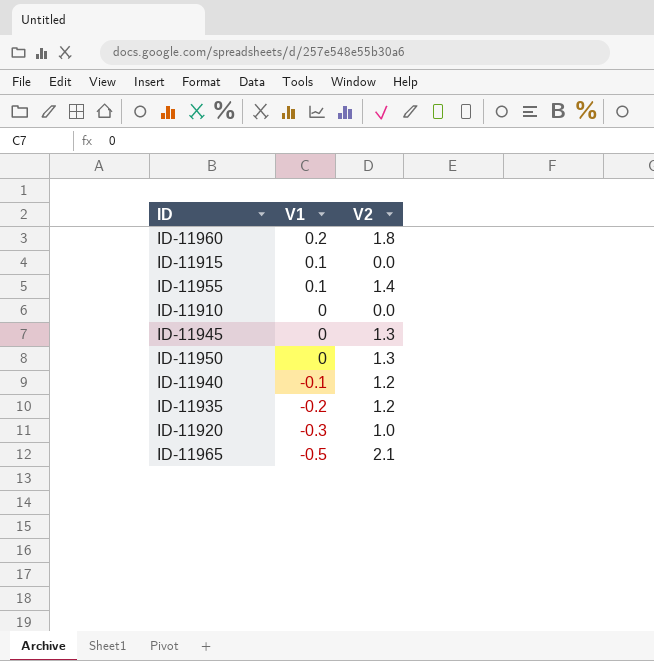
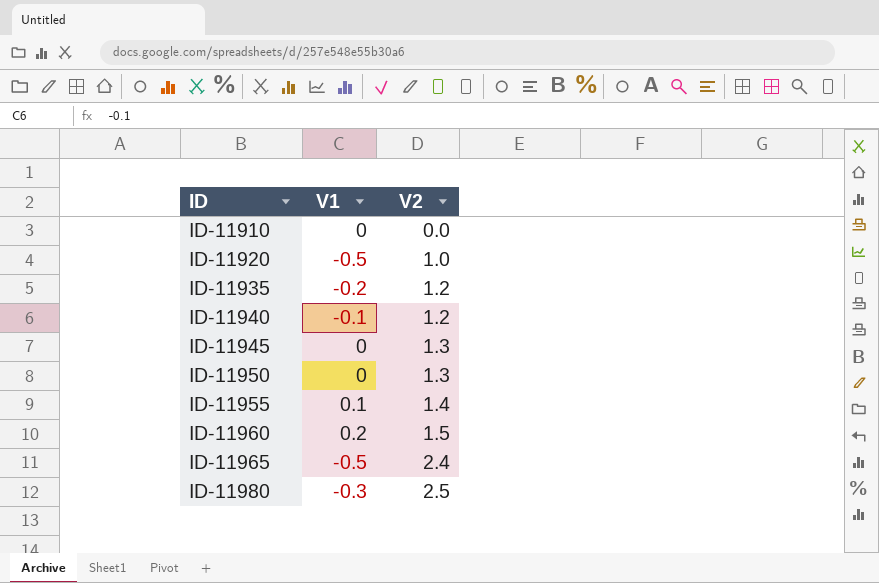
row order: V1 descending -> ID ascending
row ID-11915: 0.1 | 0.0 -> none
ID-11920 | V1: -0.3 -> -0.5
ID-11960 | V2: 1.8 -> 1.5
ID-11965 | V2: 2.1 -> 2.4
row ID-11980: none -> -0.3 | 2.5

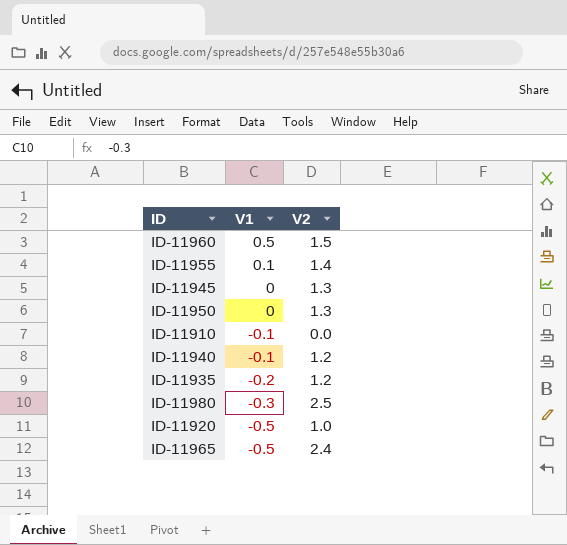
row order: ID ascending -> V1 descending
ID-11960 | V1: 0.2 -> 0.5
ID-11910 | V1: 0 -> -0.1

